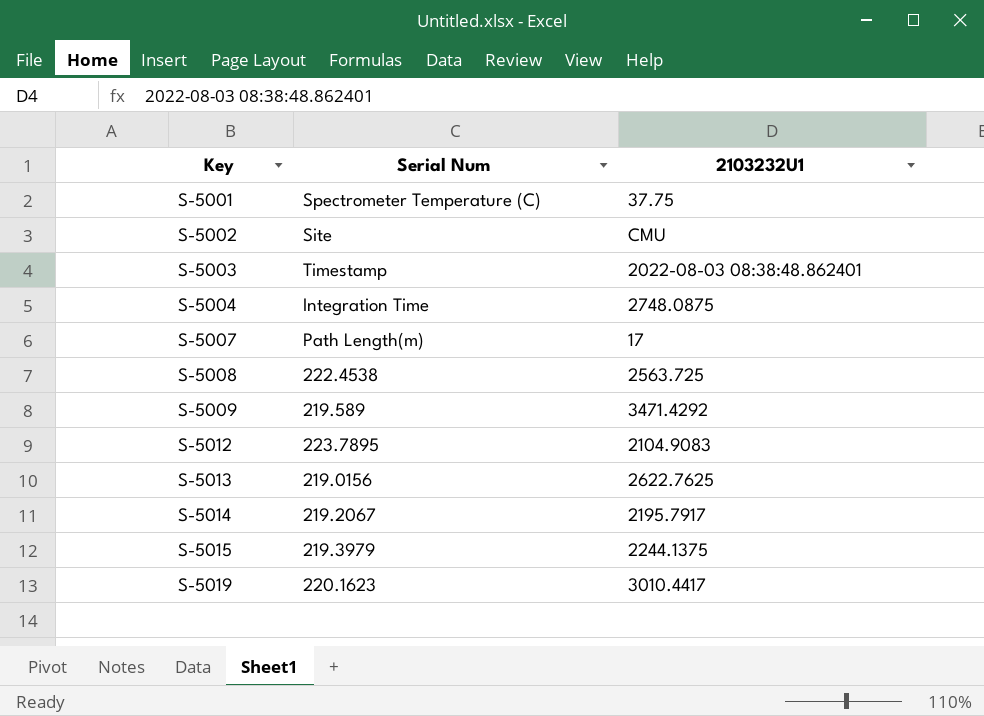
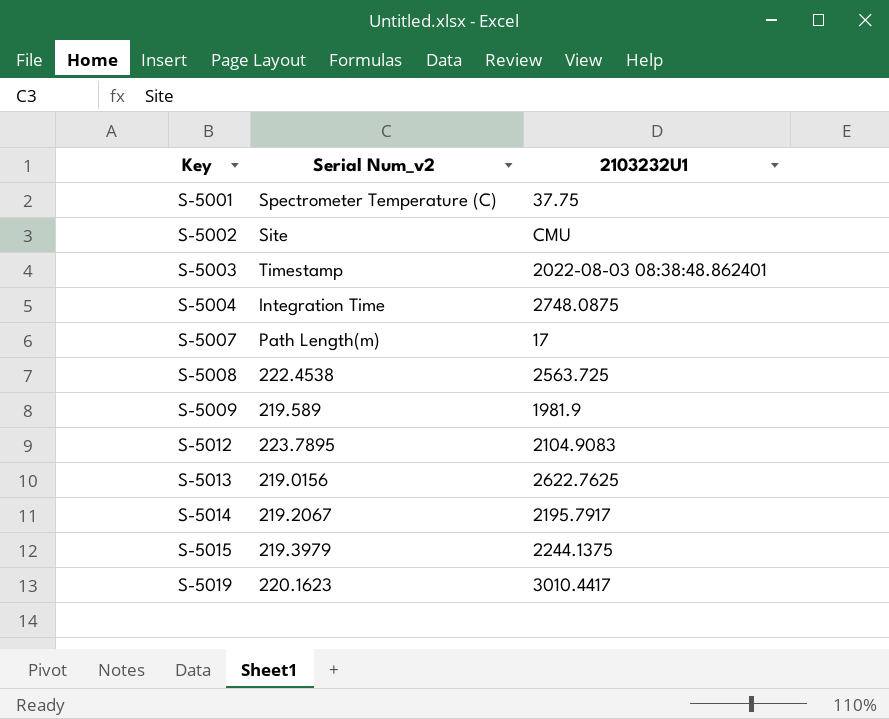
column name: Serial Num -> Serial Num_v2
S-5009 | 2103232U1: 3471.4292 -> 1981.9

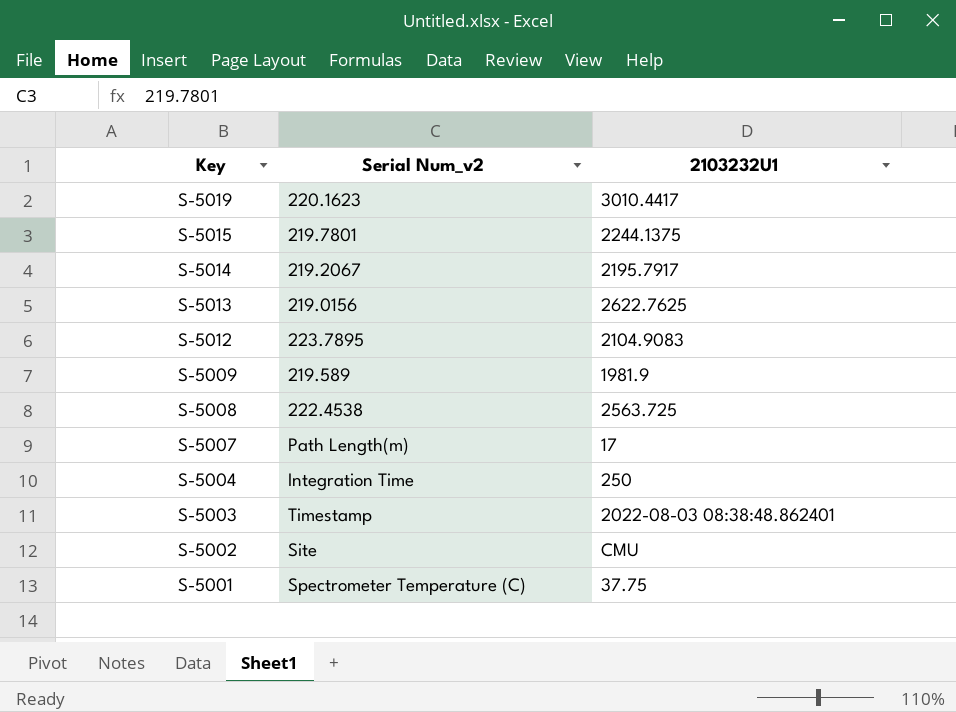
row order: Key ascending -> Key descending
S-5015 | Serial Num_v2: 219.3979 -> 219.7801
S-5004 | 2103232U1: 2748.0875 -> 250

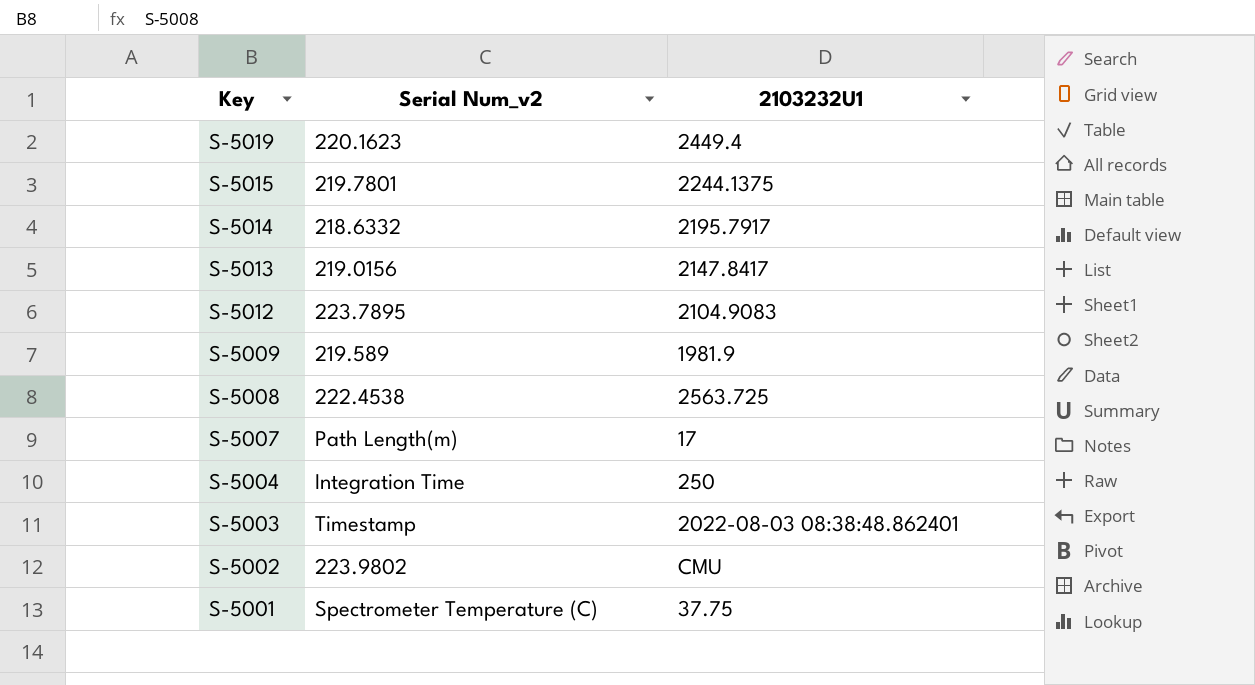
S-5019 | 2103232U1: 3010.4417 -> 2449.4
S-5014 | Serial Num_v2: 219.2067 -> 218.6332
S-5013 | 2103232U1: 2622.7625 -> 2147.8417
S-5002 | Serial Num_v2: Site -> 223.9802

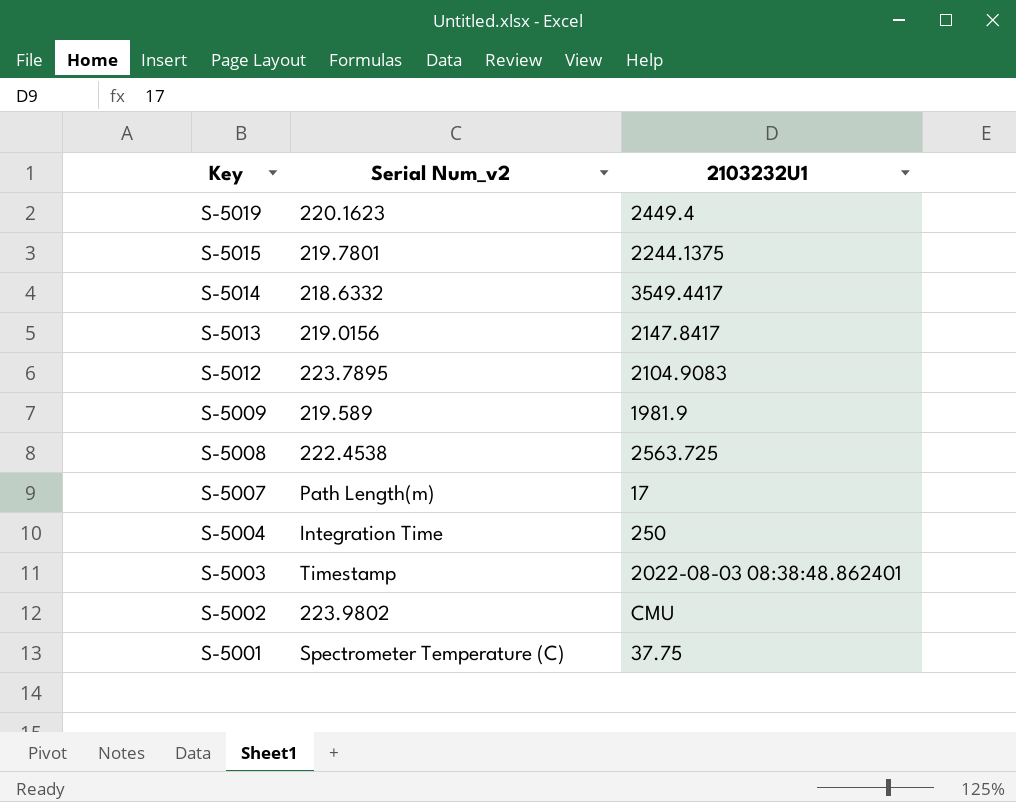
S-5014 | 2103232U1: 2195.7917 -> 3549.4417

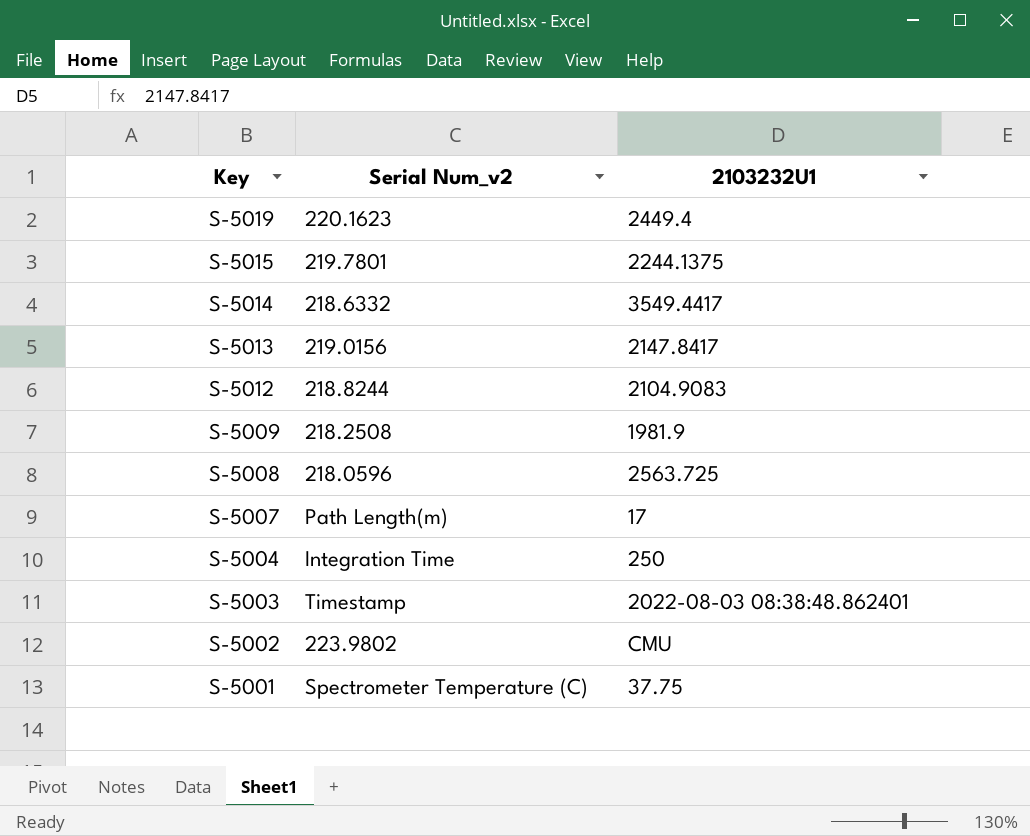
S-5012 | Serial Num_v2: 223.7895 -> 218.8244
S-5009 | Serial Num_v2: 219.589 -> 218.2508
S-5008 | Serial Num_v2: 222.4538 -> 218.0596

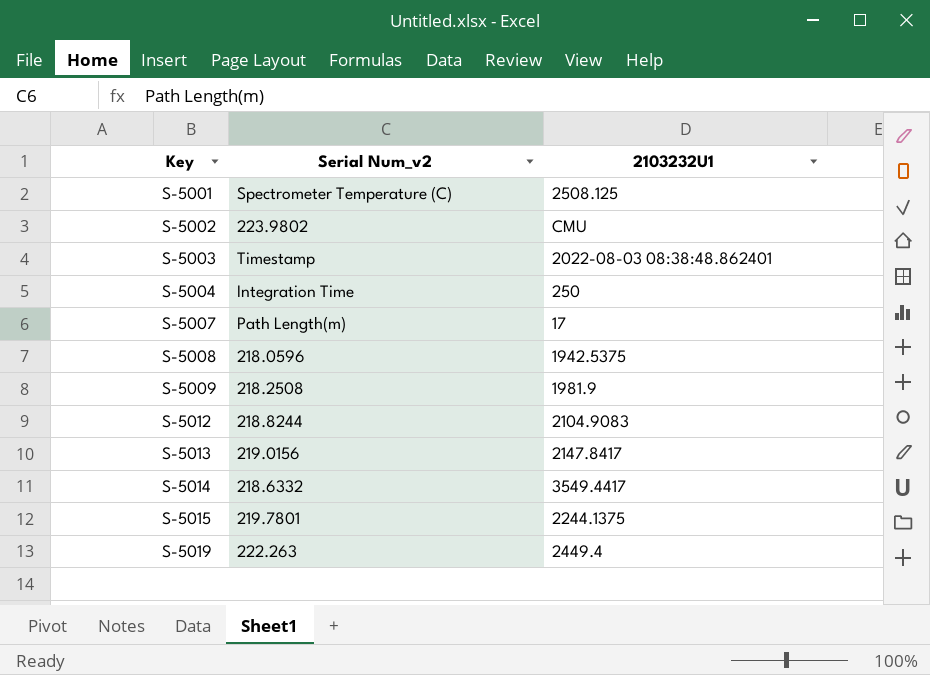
row order: Key descending -> Key ascending
S-5001 | 2103232U1: 37.75 -> 2508.125
S-5008 | 2103232U1: 2563.725 -> 1942.5375
S-5019 | Serial Num_v2: 220.1623 -> 222.263

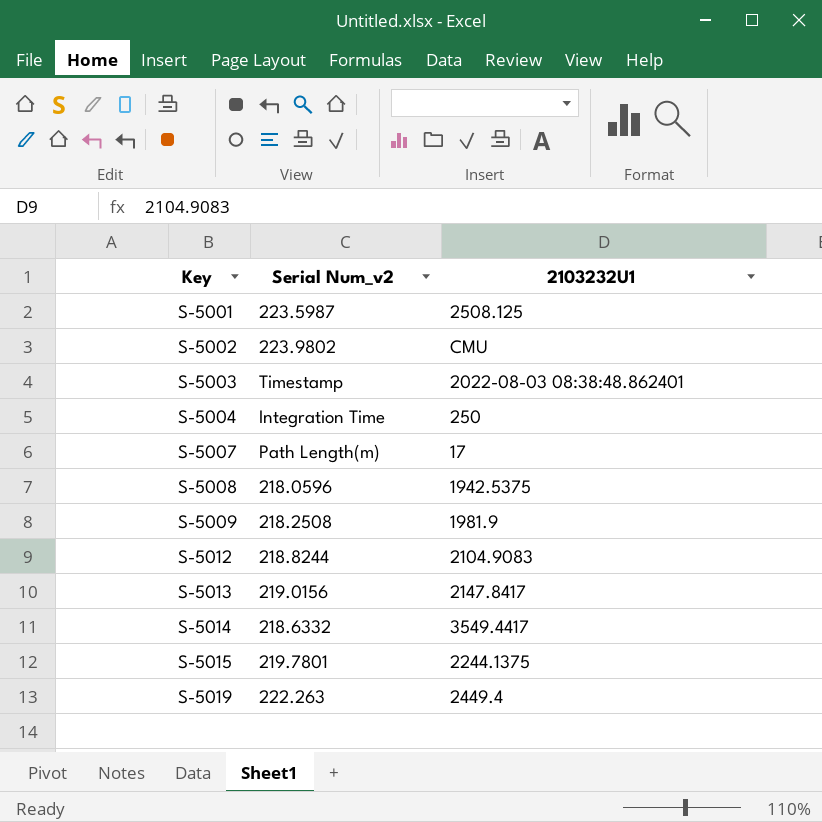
S-5001 | Serial Num_v2: Spectrometer Temperature (C) -> 223.5987

